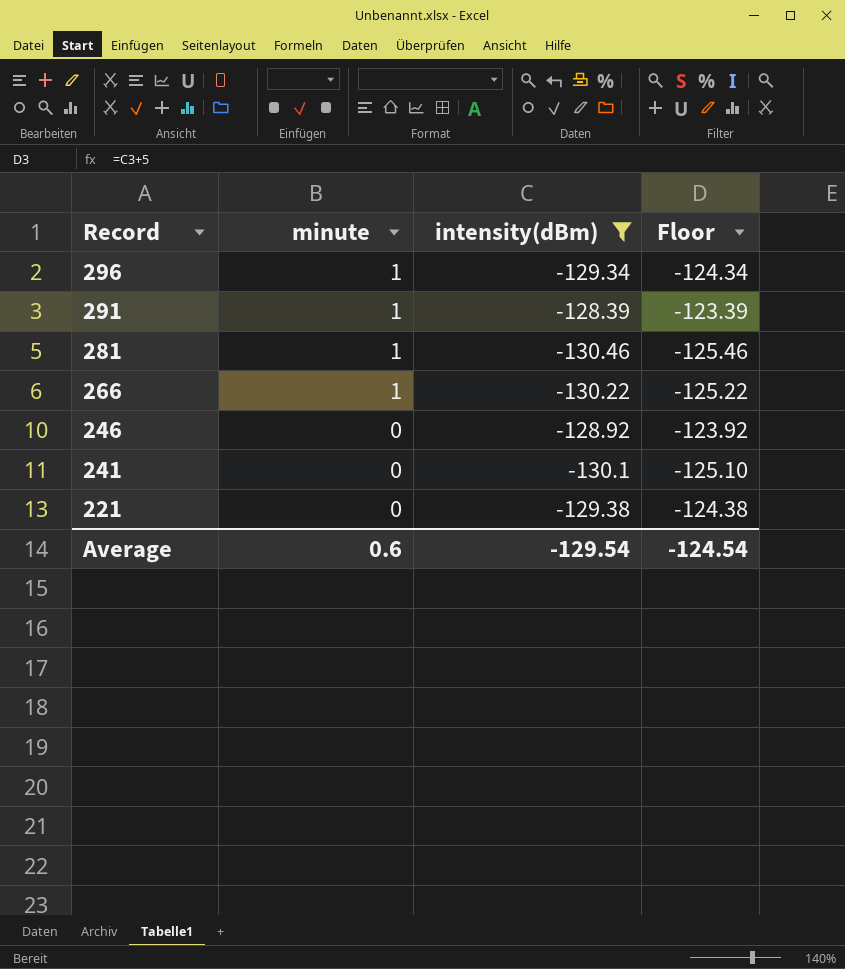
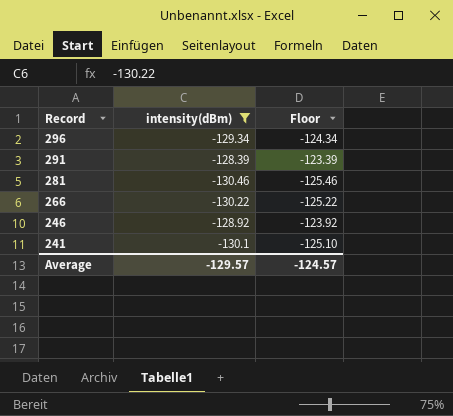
column minute | position: 2 -> none
row 221: 0 | -129.38 | -124.38 -> none
Average | intensity(dBm): -129.54 -> -129.57
Average | Floor: -124.54 -> -124.57

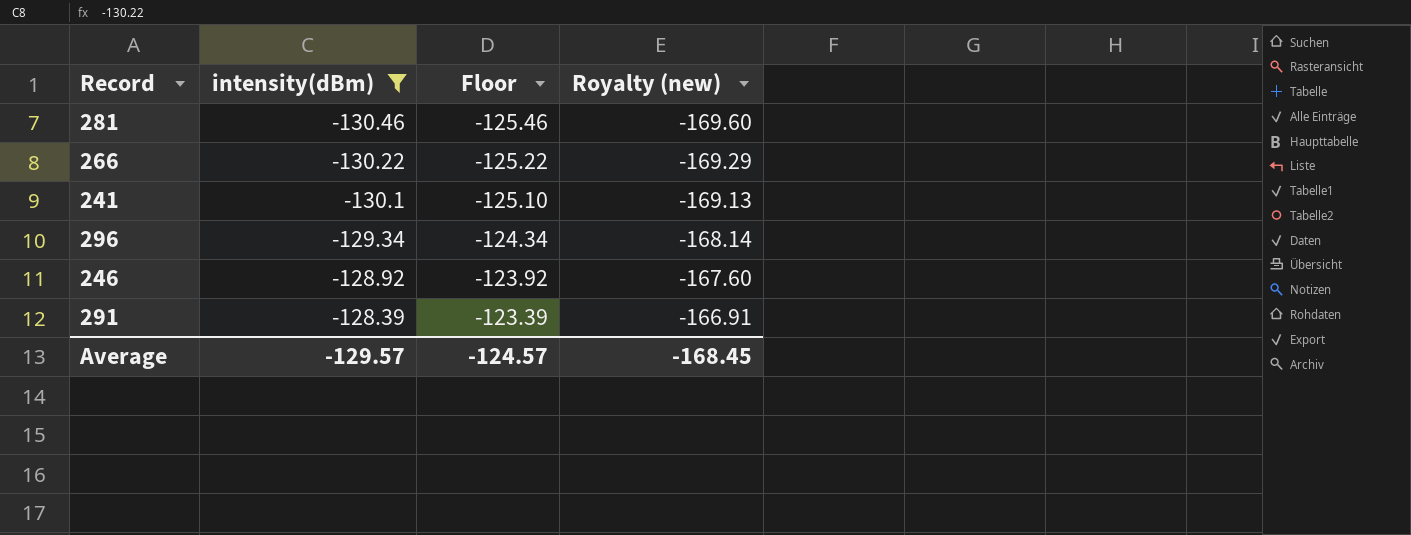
row order: Record descending -> intensity(dBm) ascending
column Royalty (new) | formula: none -> [intensity(dBm)] * 1.3

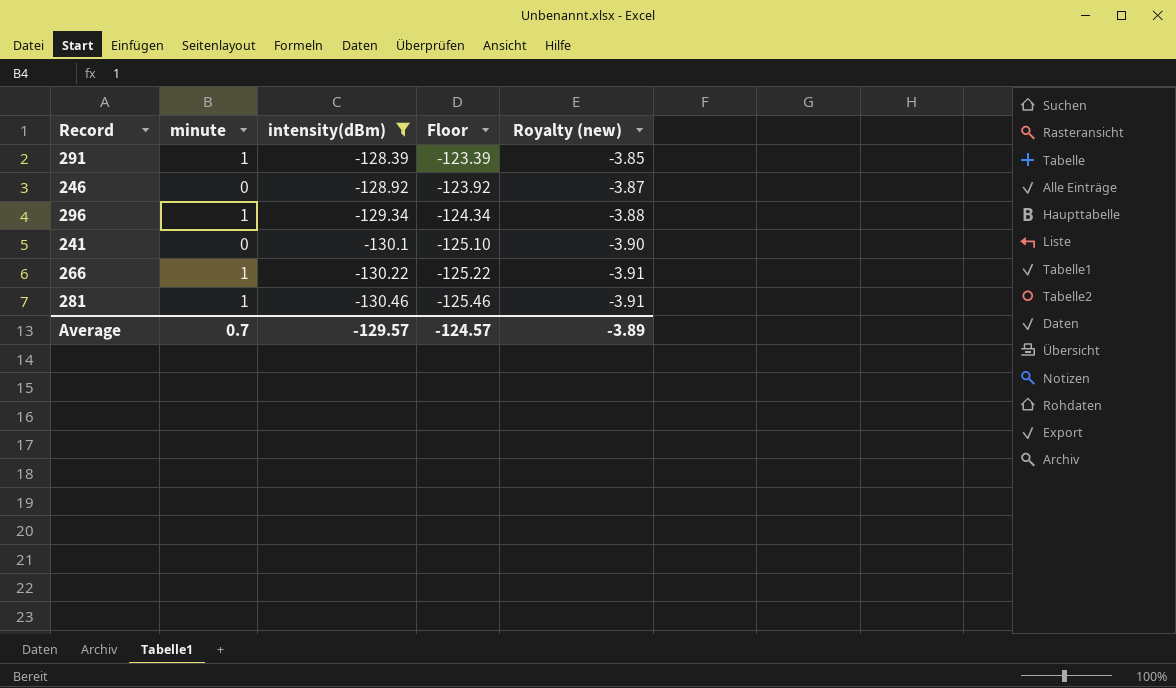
row order: intensity(dBm) ascending -> intensity(dBm) descending
column minute | position: none -> 2
column Royalty (new) | formula: [intensity(dBm)] * 1.3 -> [intensity(dBm)] * 0.03
Average | Royalty (new): -168.45 -> -3.89

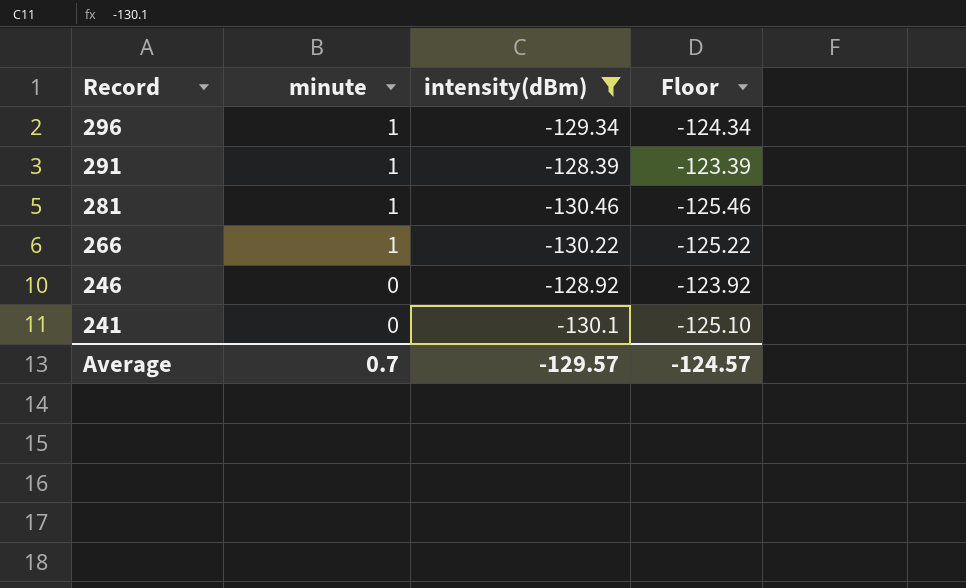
row order: intensity(dBm) descending -> Record descending
column Royalty (new) | formula: [intensity(dBm)] * 0.03 -> none

